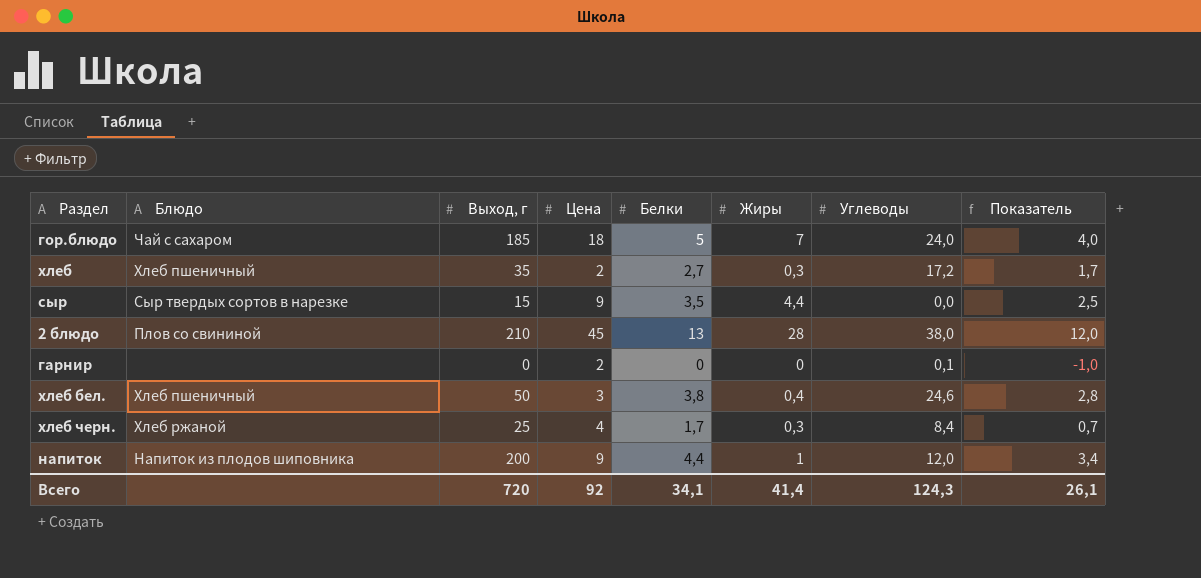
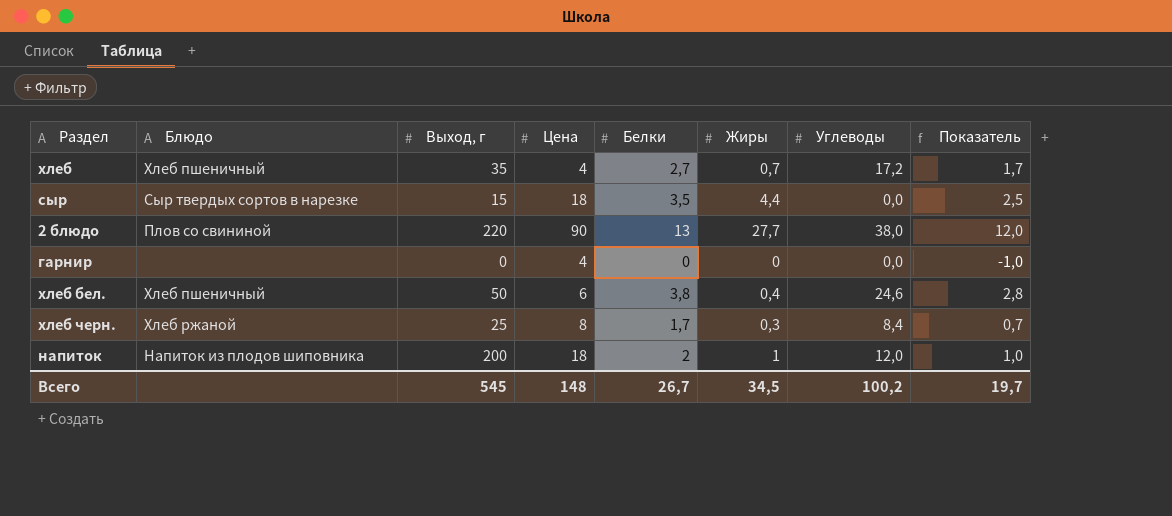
row гор.блюдо: Чай с сахаром | 185 | 18 | 5 | 7 | 24,0 | 4,0 -> none
хлеб | Цена: 2 -> 4
хлеб | Жиры: 0,3 -> 0,7
сыр | Цена: 9 -> 18
2 блюдо | Выход, г: 210 -> 220
2 блюдо | Цена: 45 -> 90
2 блюдо | Жиры: 28 -> 27,7
гарнир | Цена: 2 -> 4
гарнир | Углеводы: 0,1 -> 0,0
хлеб бел. | Цена: 3 -> 6
хлеб черн. | Цена: 4 -> 8
напиток | Цена: 9 -> 18
напиток | Белки: 4,4 -> 2
напиток | Показатель: 3,4 -> 1,0
Всего | Выход, г: 720 -> 545
Всего | Цена: 92 -> 148
Всего | Белки: 34,1 -> 26,7
Всего | Жиры: 41,4 -> 34,5
Всего | Углеводы: 124,3 -> 100,2
Всего | Показатель: 26,1 -> 19,7

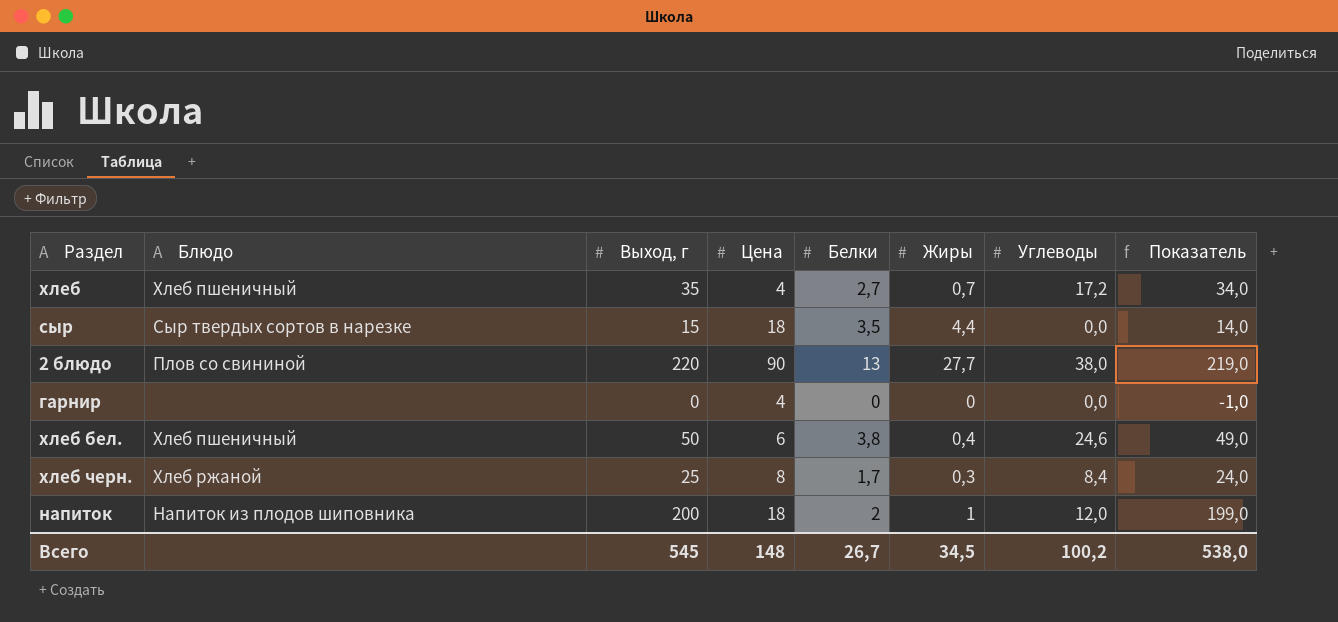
column Показатель | formula: [Белки] - 1 -> [Выход, г] - 1
Всего | Показатель: 19,7 -> 538,0

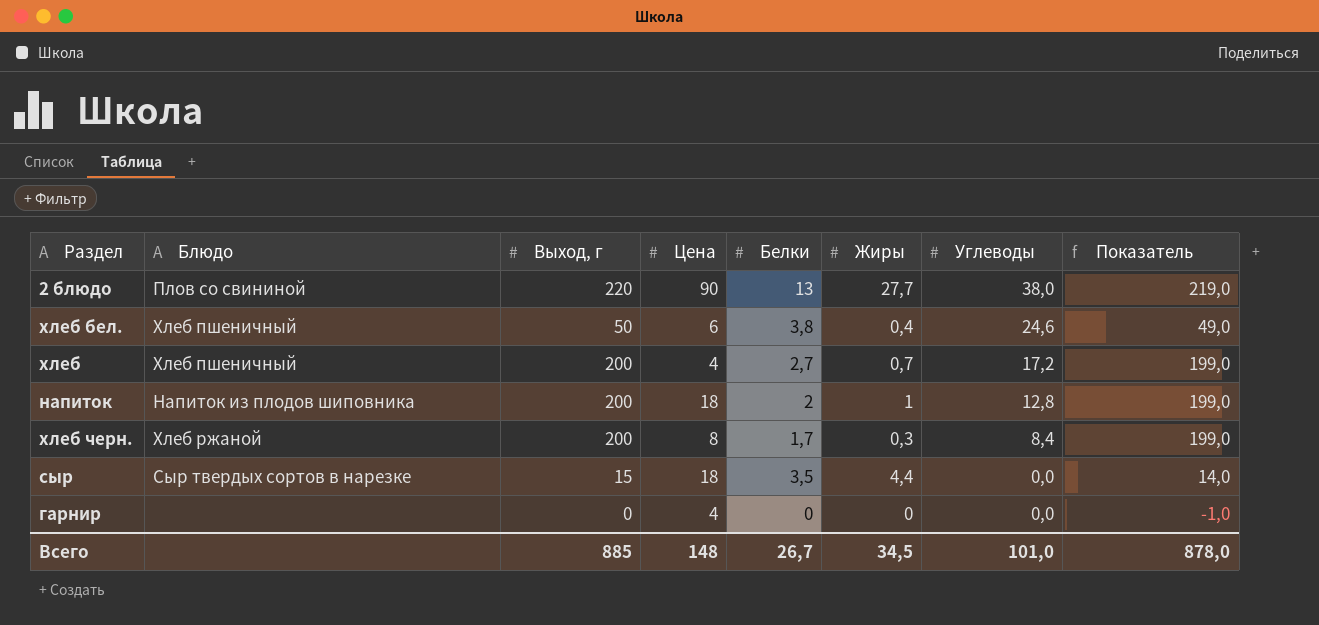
row order: none -> Углеводы descending
хлеб | Выход, г: 35 -> 200
хлеб | Показатель: 34,0 -> 199,0
напиток | Углеводы: 12,0 -> 12,8
хлеб черн. | Выход, г: 25 -> 200
хлеб черн. | Показатель: 24,0 -> 199,0
Всего | Выход, г: 545 -> 885
Всего | Углеводы: 100,2 -> 101,0
Всего | Показатель: 538,0 -> 878,0

